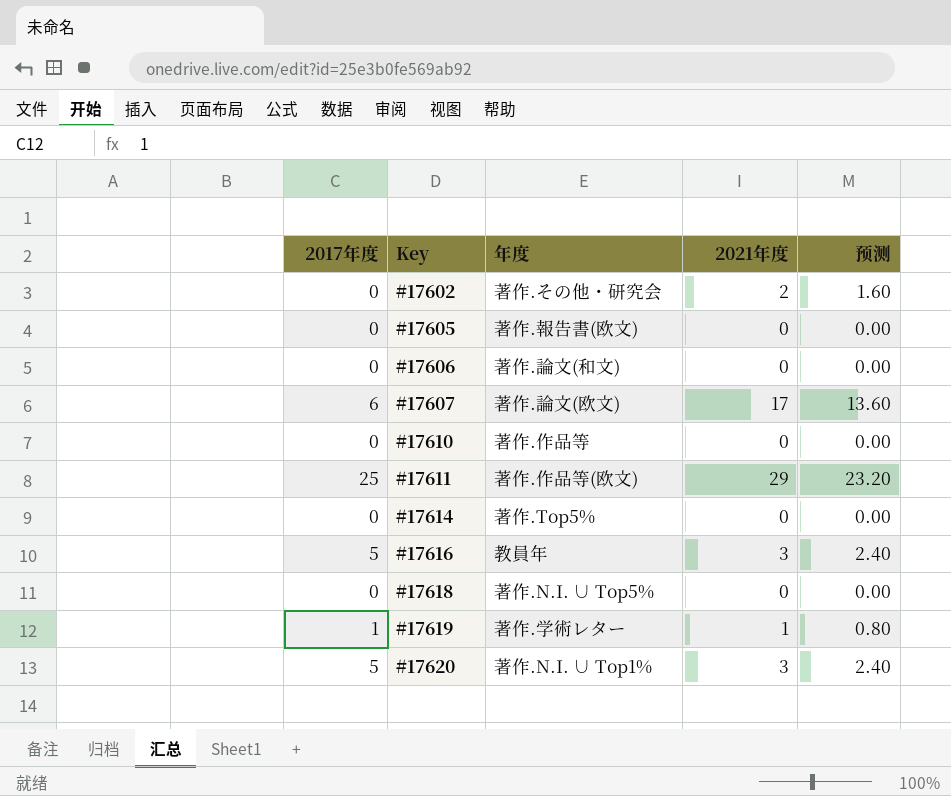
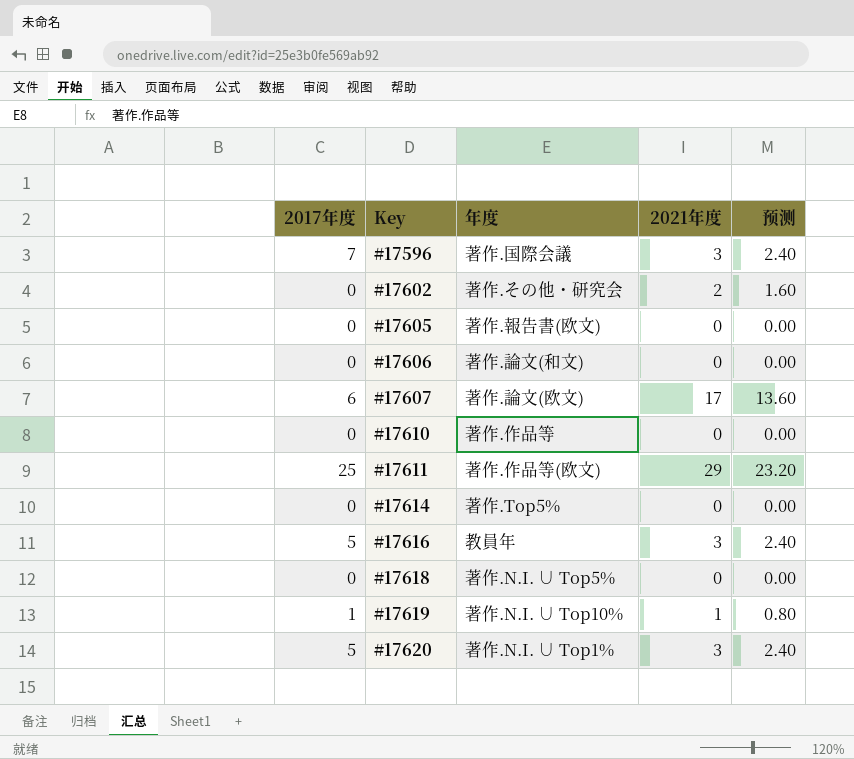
row #17596: none -> 7 | 著作.国際会議 | 3 | 2.40
#17619 | 年度: 著作.学術レター -> 著作.N.I. ∪ Top10%

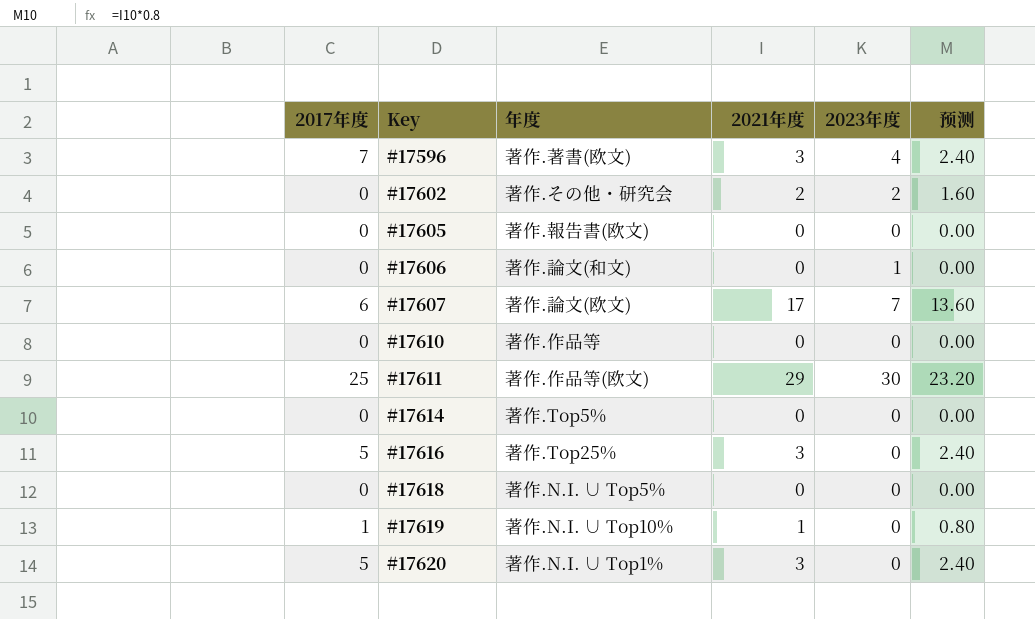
column 2023年度 | position: none -> 5
#17596 | 年度: 著作.国際会議 -> 著作.著書(欧文)
#17616 | 年度: 教員年 -> 著作.Top25%

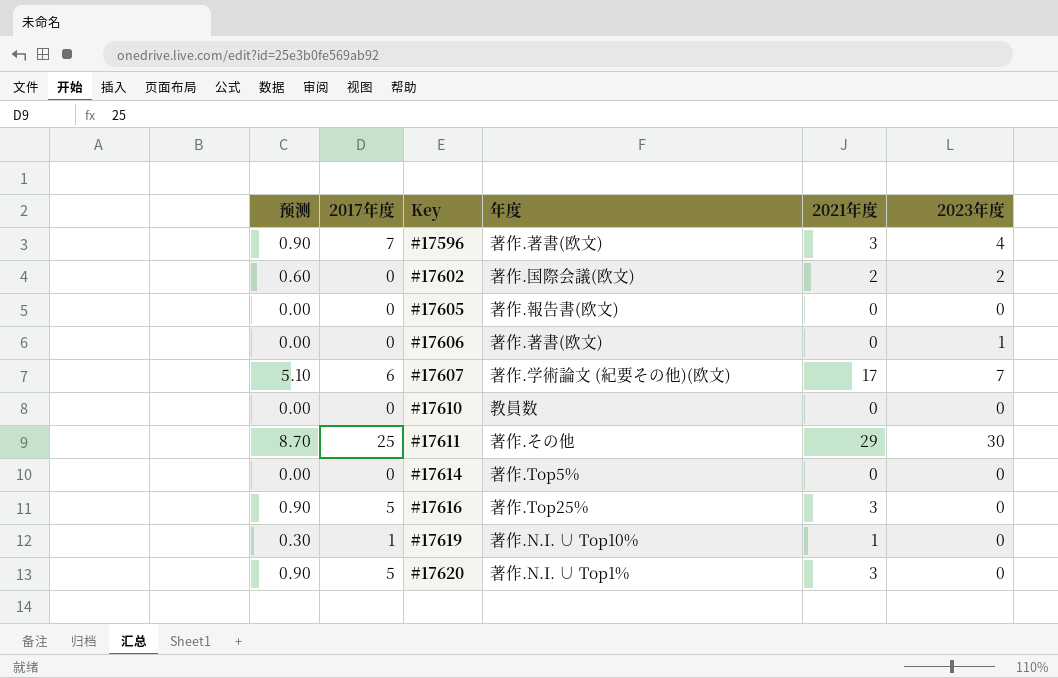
column 预测 | formula: [2021年度] * 0.8 -> [2021年度] * 0.3
column 预测 | position: 6 -> 1
row #17618: 0 | 著作.N.I. ∪ Top5% | 0 | 0 | 0.00 -> none
#17602 | 年度: 著作.その他・研究会 -> 著作.国際会議(欧文)
#17606 | 年度: 著作.論文(和文) -> 著作.著書(欧文)
#17607 | 年度: 著作.論文(欧文) -> 著作.学術論文 (紀要その他)(欧文)
#17610 | 年度: 著作.作品等 -> 教員数
#17611 | 年度: 著作.作品等(欧文) -> 著作.その他

